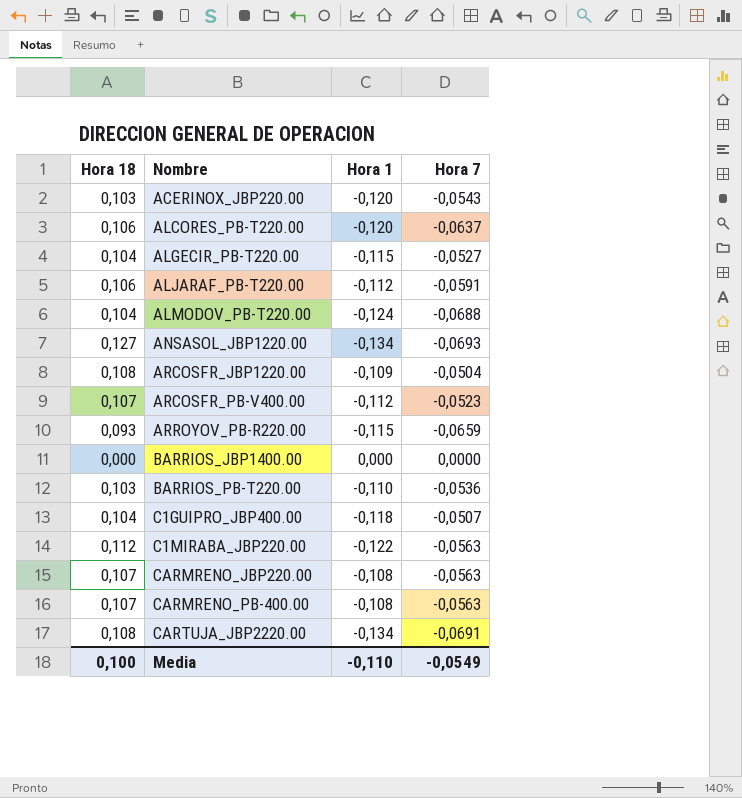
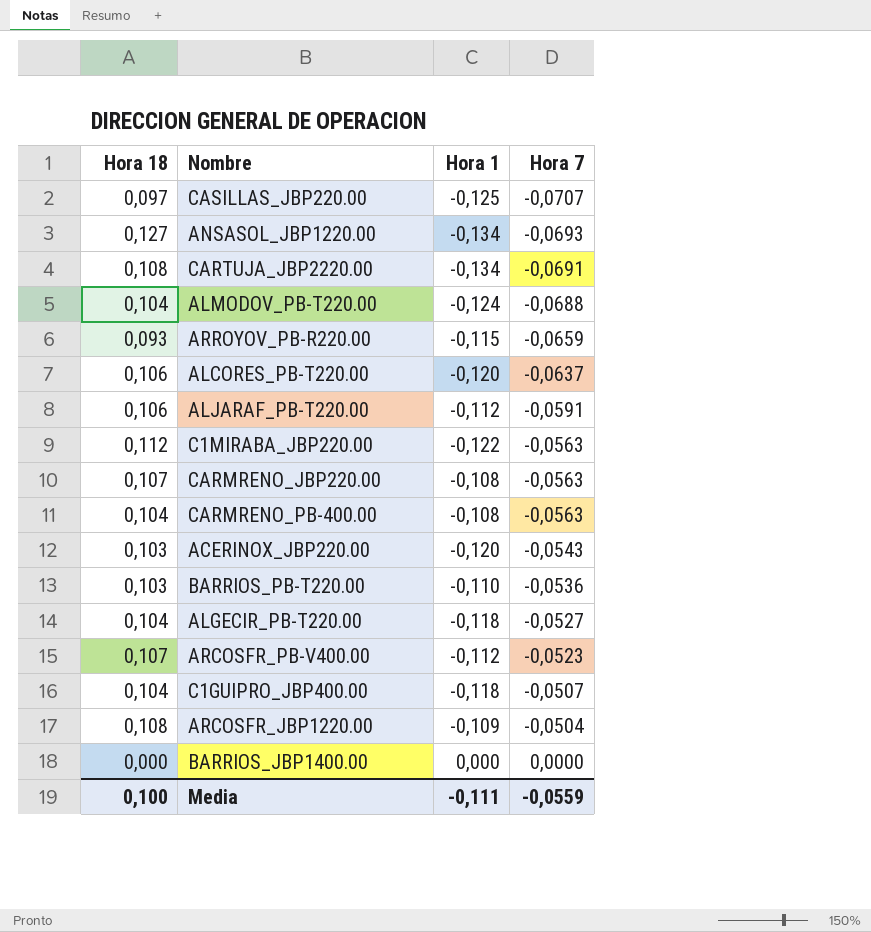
row order: Nombre ascending -> Hora 7 ascending
row CASILLAS_JBP220.00: none -> 0,097 | -0,125 | -0,0707
CARMRENO_PB-400.00 | Hora 18: 0,107 -> 0,104
ALGECIR_PB-T220.00 | Hora 1: -0,115 -> -0,118
Media | Hora 1: -0,110 -> -0,111
Media | Hora 7: -0,0549 -> -0,0559

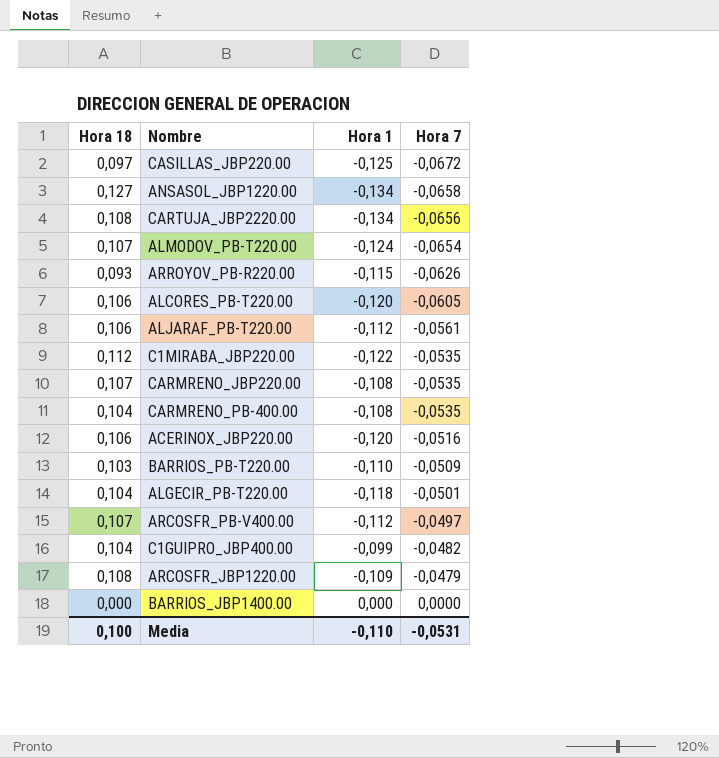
CASILLAS_JBP220.00 | Hora 7: -0,0707 -> -0,0672
ANSASOL_JBP1220.00 | Hora 7: -0,0693 -> -0,0658
CARTUJA_JBP2220.00 | Hora 7: -0,0691 -> -0,0656
ALMODOV_PB-T220.00 | Hora 18: 0,104 -> 0,107
ALMODOV_PB-T220.00 | Hora 7: -0,0688 -> -0,0654
ARROYOV_PB-R220.00 | Hora 7: -0,0659 -> -0,0626
ALCORES_PB-T220.00 | Hora 7: -0,0637 -> -0,0605
ALJARAF_PB-T220.00 | Hora 7: -0,0591 -> -0,0561
C1MIRABA_JBP220.00 | Hora 7: -0,0563 -> -0,0535
CARMRENO_JBP220.00 | Hora 7: -0,0563 -> -0,0535
CARMRENO_PB-400.00 | Hora 7: -0,0563 -> -0,0535
ACERINOX_JBP220.00 | Hora 18: 0,103 -> 0,106
ACERINOX_JBP220.00 | Hora 7: -0,0543 -> -0,0516
BARRIOS_PB-T220.00 | Hora 7: -0,0536 -> -0,0509
ALGECIR_PB-T220.00 | Hora 7: -0,0527 -> -0,0501
ARCOSFR_PB-V400.00 | Hora 7: -0,0523 -> -0,0497
C1GUIPRO_JBP400.00 | Hora 1: -0,118 -> -0,099
C1GUIPRO_JBP400.00 | Hora 7: -0,0507 -> -0,0482
ARCOSFR_JBP1220.00 | Hora 7: -0,0504 -> -0,0479
Media | Hora 1: -0,111 -> -0,110
Media | Hora 7: -0,0559 -> -0,0531

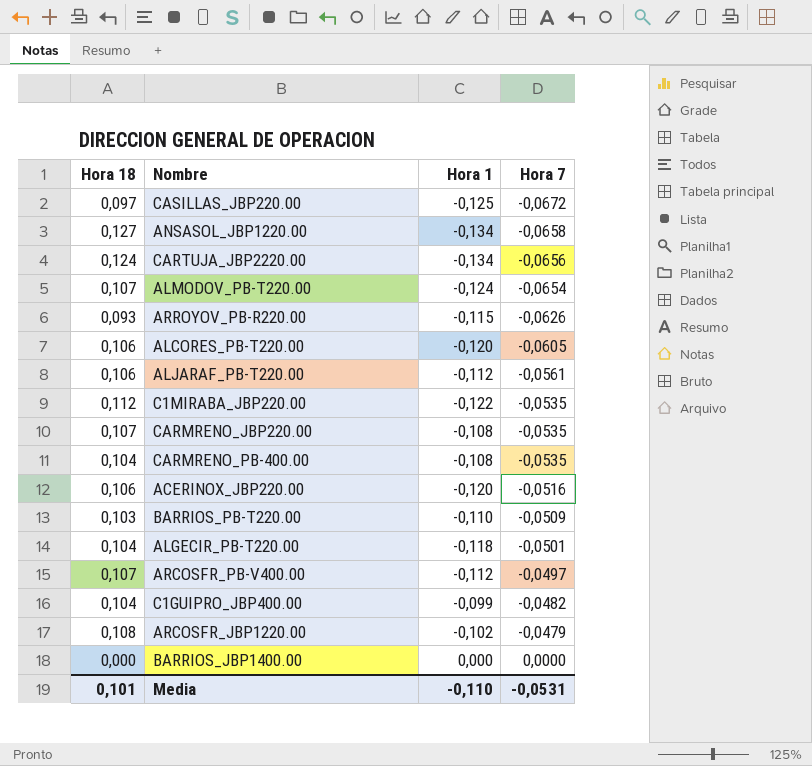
CARTUJA_JBP2220.00 | Hora 18: 0,108 -> 0,124
ARCOSFR_JBP1220.00 | Hora 1: -0,109 -> -0,102
Media | Hora 18: 0,100 -> 0,101

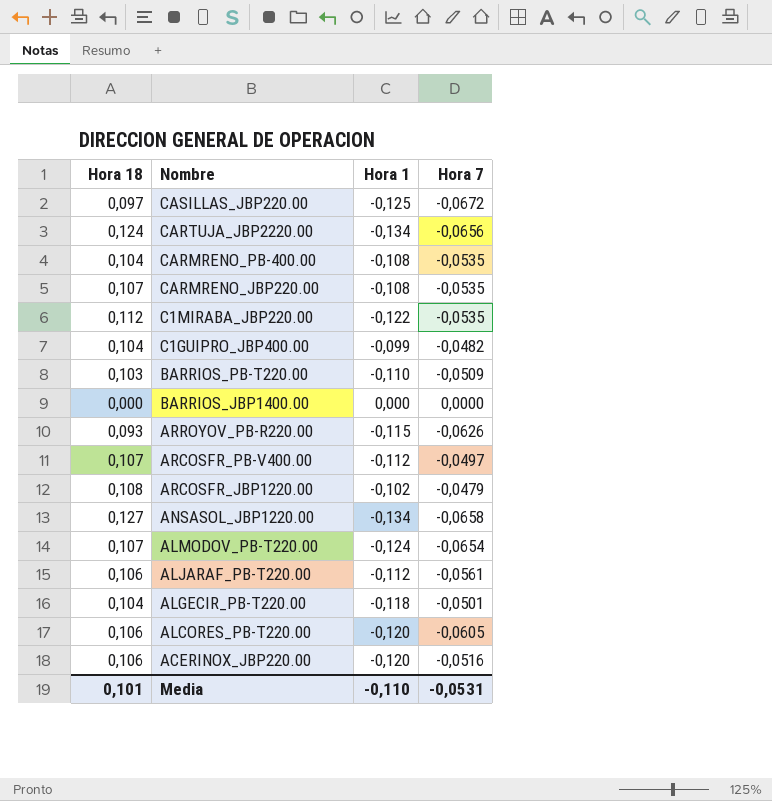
row order: Hora 7 ascending -> Nombre descending

